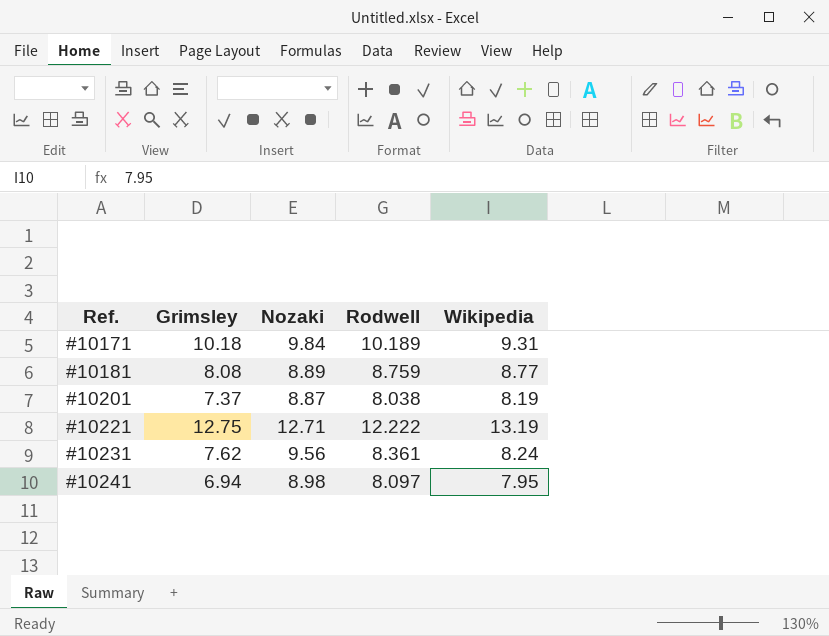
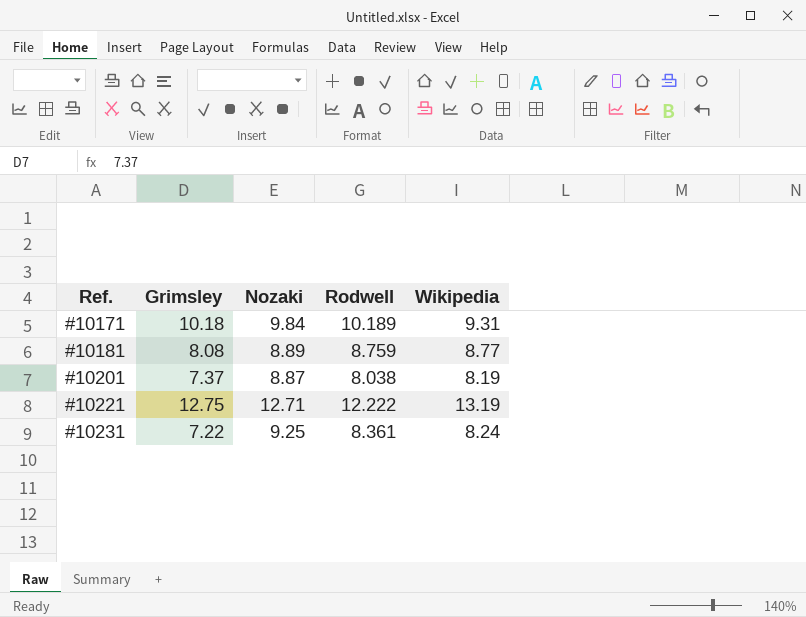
row #10241: 6.94 | 8.98 | 8.097 | 7.95 -> none
#10231 | Grimsley: 7.62 -> 7.22
#10231 | Nozaki: 9.56 -> 9.25

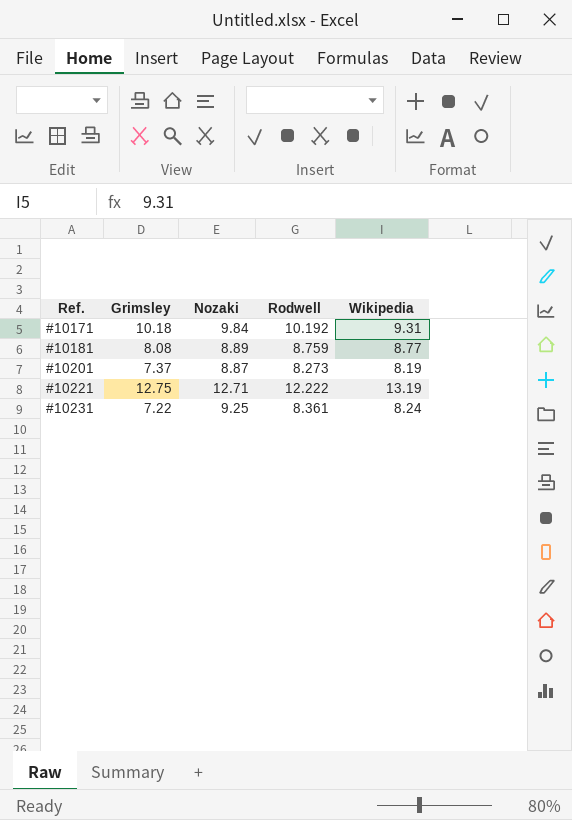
#10171 | Rodwell: 10.189 -> 10.192
#10201 | Rodwell: 8.038 -> 8.273

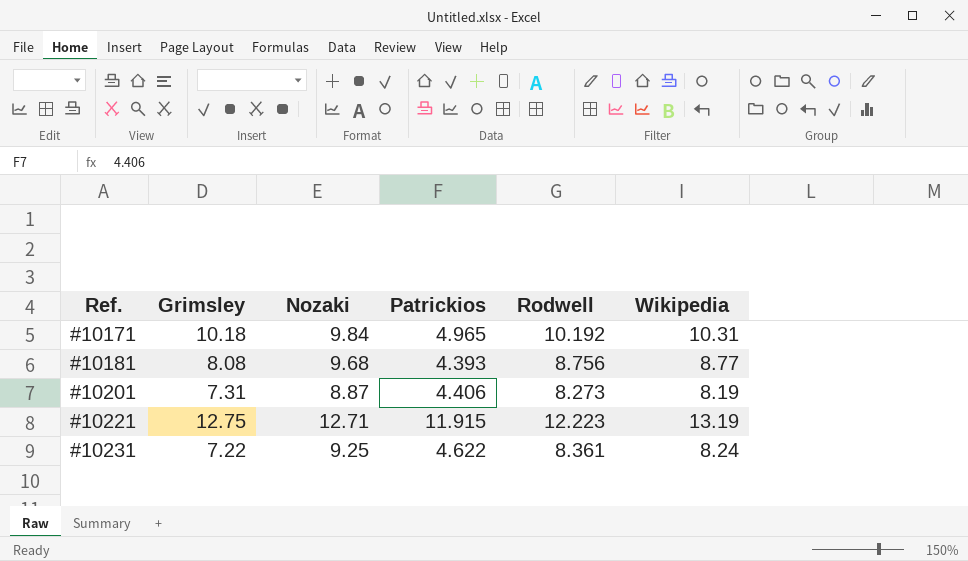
column Patrickios | position: none -> 4
#10171 | Wikipedia: 9.31 -> 10.31
#10181 | Nozaki: 8.89 -> 9.68
#10181 | Rodwell: 8.759 -> 8.756
#10201 | Grimsley: 7.37 -> 7.31
#10221 | Rodwell: 12.222 -> 12.223

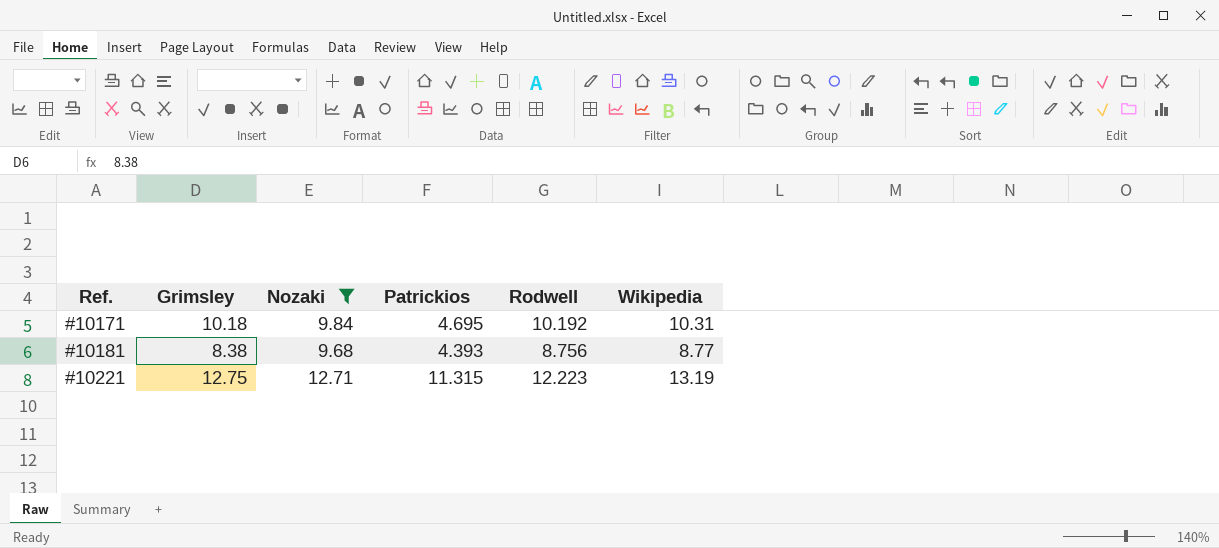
filter: none -> Nozaki >= 9.68
#10171 | Patrickios: 4.965 -> 4.695
#10181 | Grimsley: 8.08 -> 8.38
#10221 | Patrickios: 11.915 -> 11.315

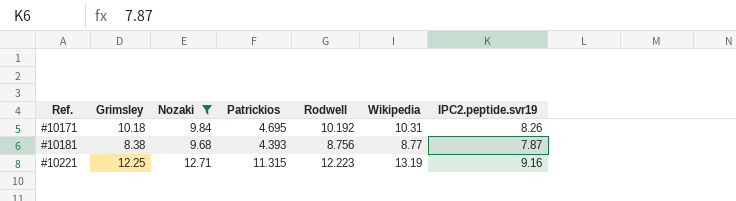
column IPC2.peptide.svr19 | position: none -> 7
#10221 | Grimsley: 12.75 -> 12.25

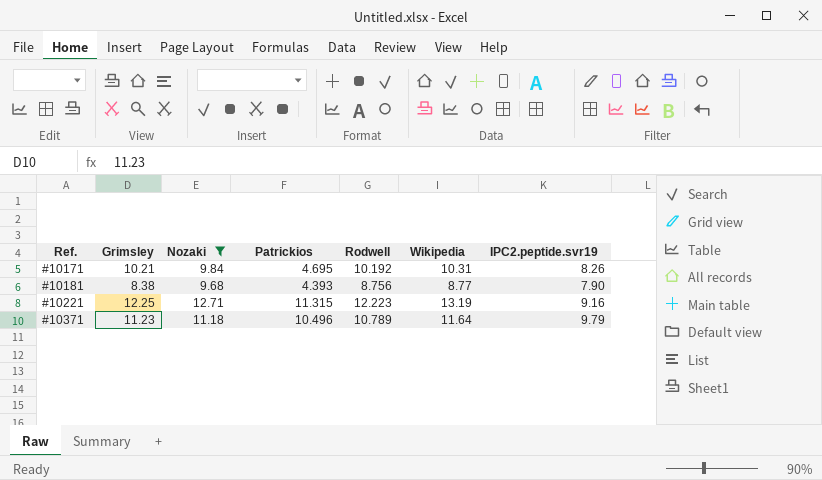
#10171 | Grimsley: 10.18 -> 10.21
#10181 | IPC2.peptide.svr19: 7.87 -> 7.90
row #10371: none -> 11.23 | 11.18 | 10.496 | 10.789 | 11.64 | 9.79

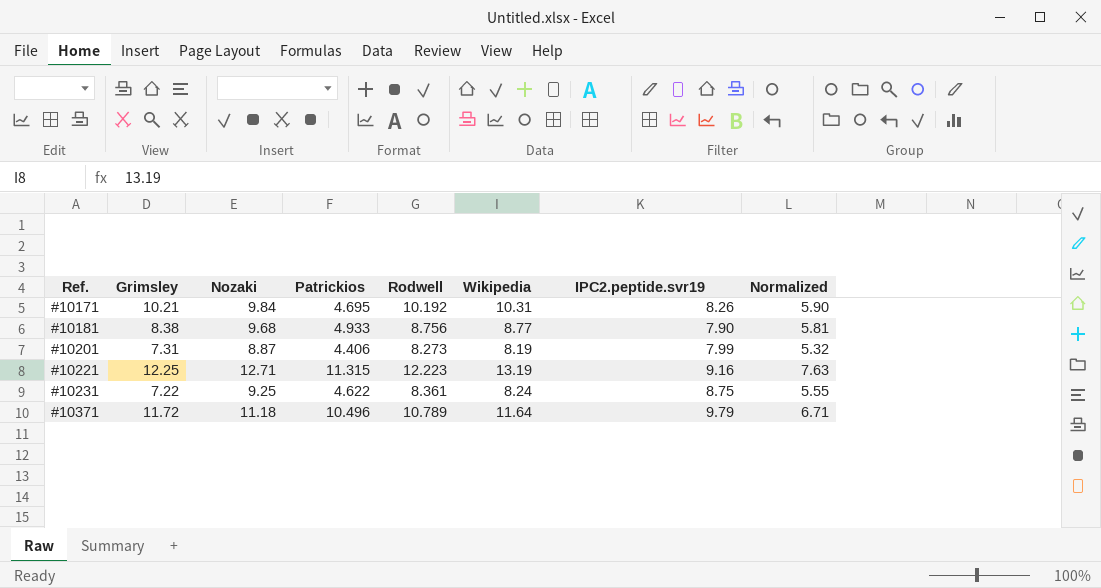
filter: Nozaki >= 9.68 -> none
column Normalized | formula: none -> [Nozaki] * 0.6
#10181 | Patrickios: 4.393 -> 4.933
#10371 | Grimsley: 11.23 -> 11.72

